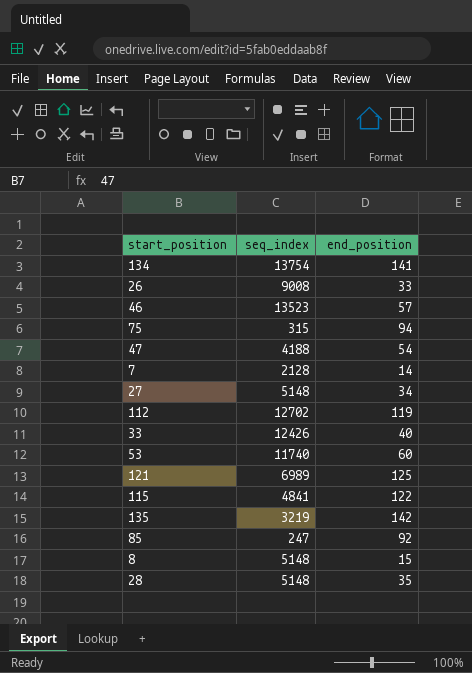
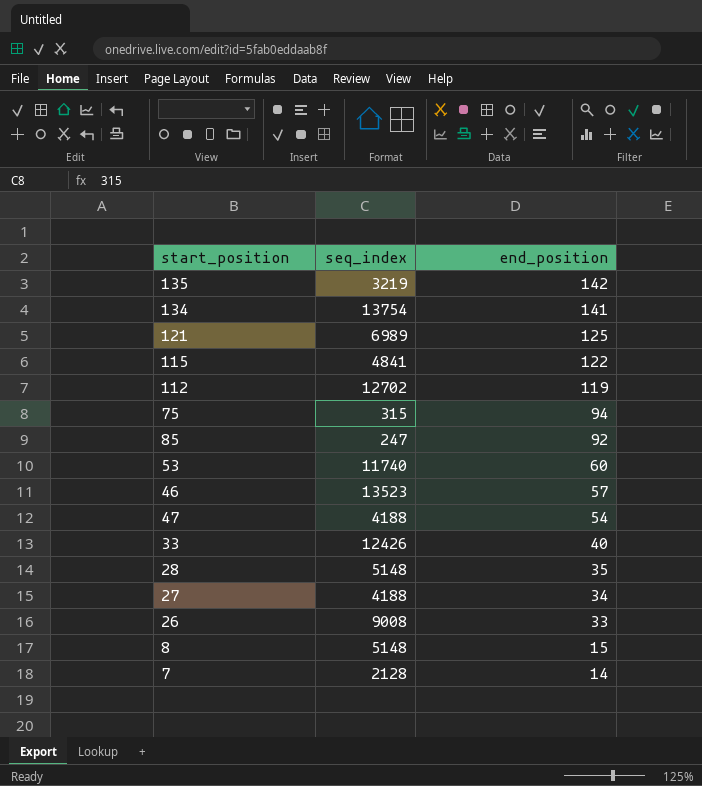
row order: none -> end_position descending
27 | seq_index: 5148 -> 4188

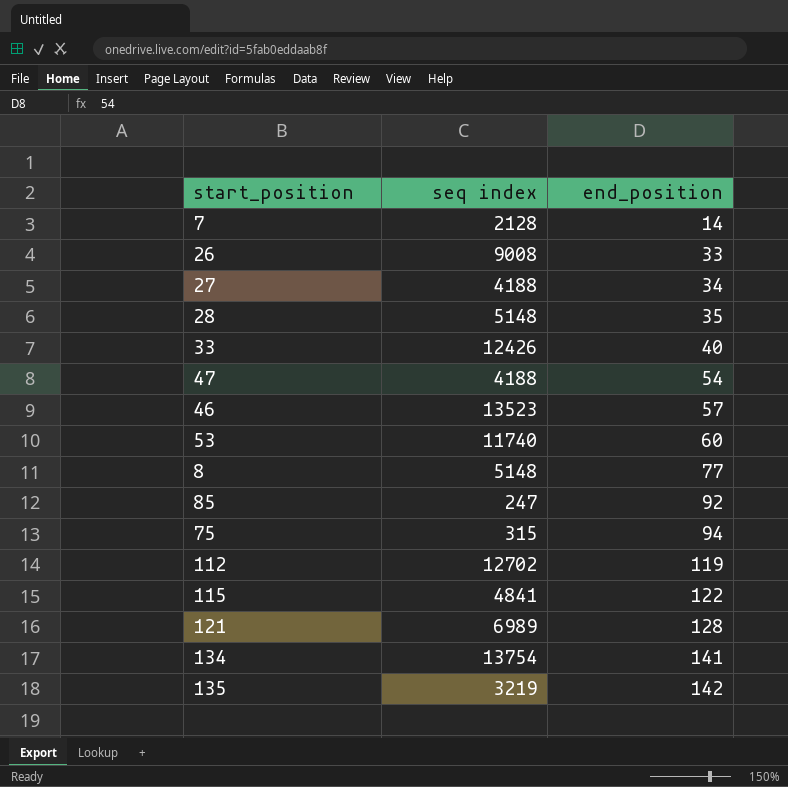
row order: end_position descending -> end_position ascending
column name: seq_index -> seq index
8 | end_position: 15 -> 77
121 | end_position: 125 -> 128

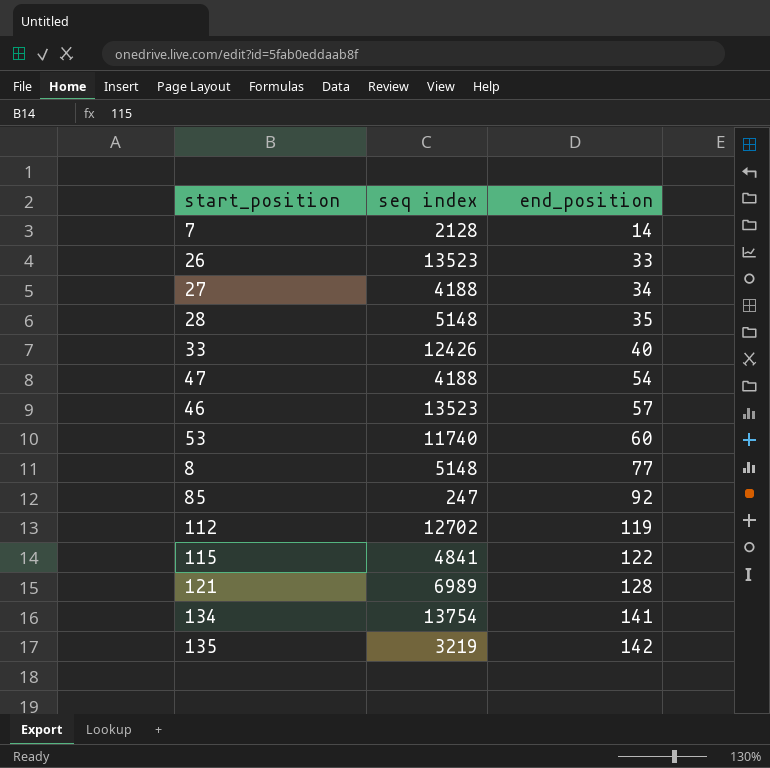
row 75: 315 | 94 -> none
26 | seq index: 9008 -> 13523

